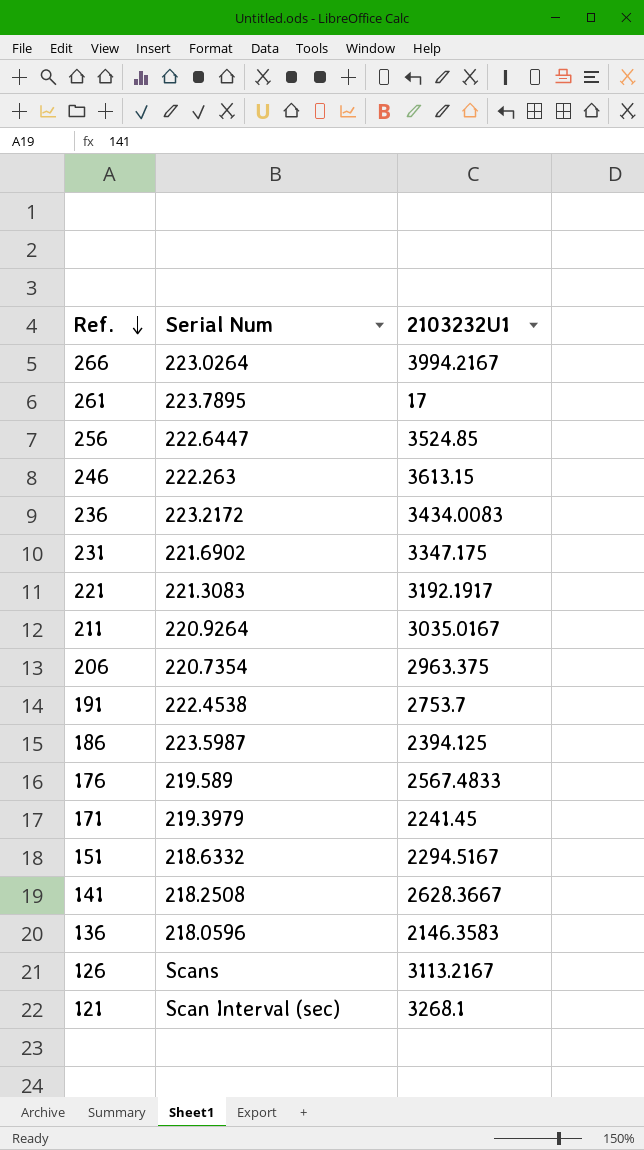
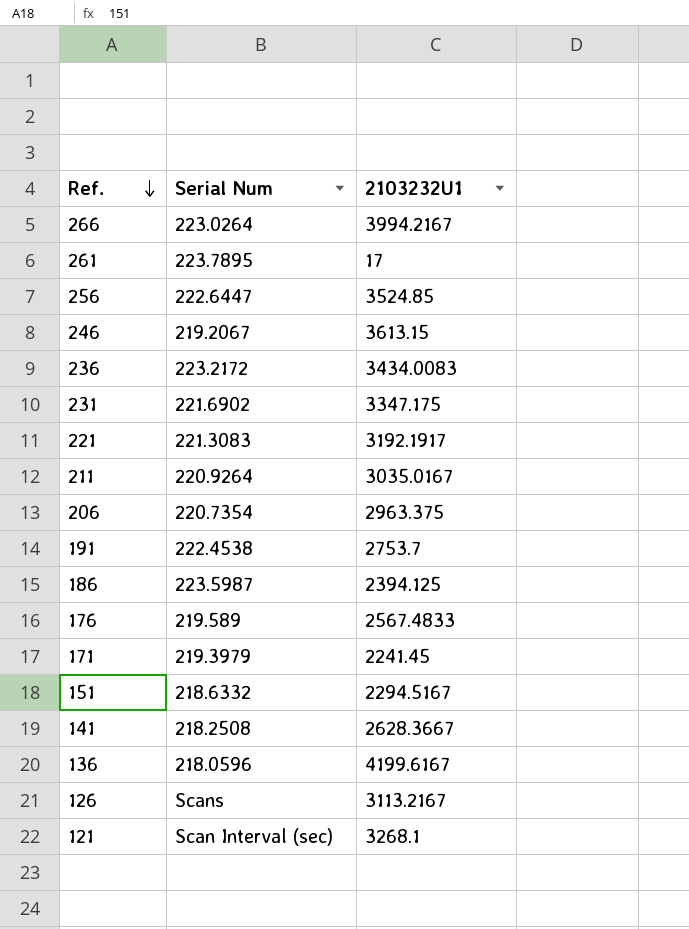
246 | Serial Num: 222.263 -> 219.2067
136 | 2103232U1: 2146.3583 -> 4199.6167

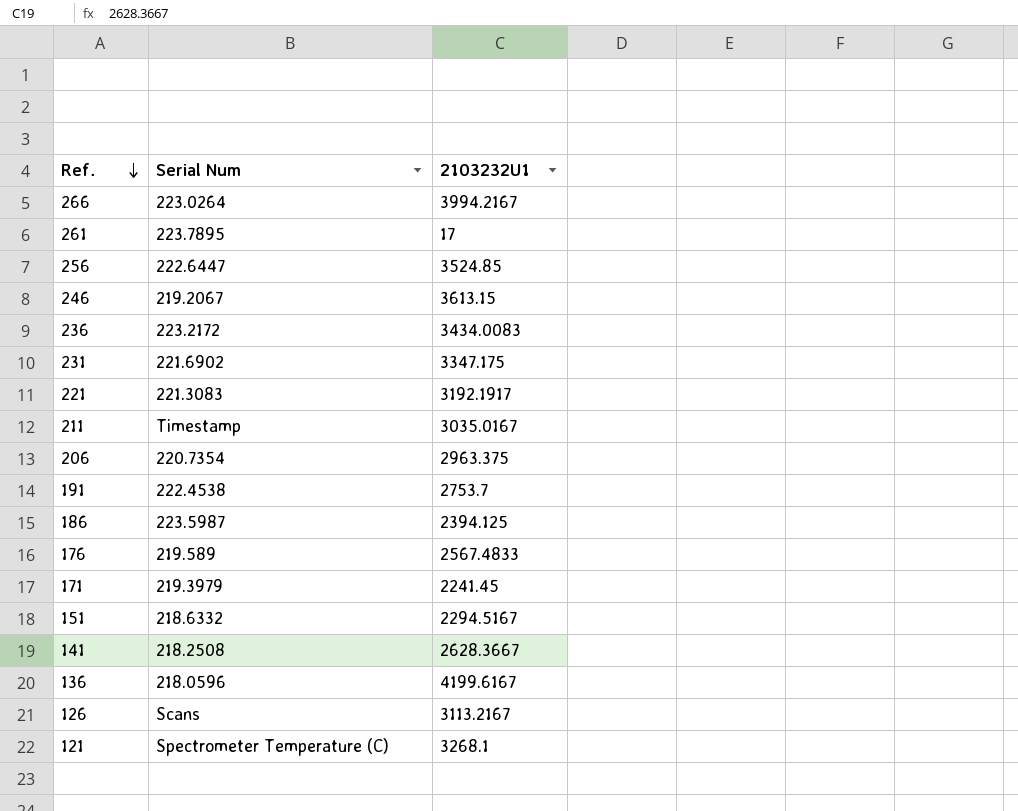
211 | Serial Num: 220.9264 -> Timestamp
121 | Serial Num: Scan Interval (sec) -> Spectrometer Temperature (C)

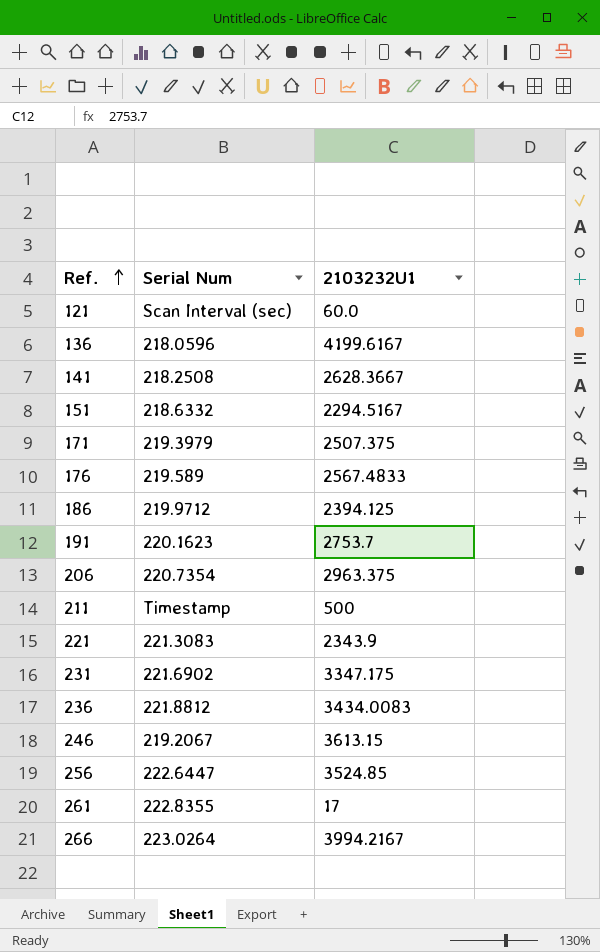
row order: Ref. descending -> Ref. ascending
row 126: Scans | 3113.2167 -> none
121 | Serial Num: Spectrometer Temperature (C) -> Scan Interval (sec)
121 | 2103232U1: 3268.1 -> 60.0
171 | 2103232U1: 2241.45 -> 2507.375
186 | Serial Num: 223.5987 -> 219.9712
191 | Serial Num: 222.4538 -> 220.1623
211 | 2103232U1: 3035.0167 -> 500
221 | 2103232U1: 3192.1917 -> 2343.9
236 | Serial Num: 223.2172 -> 221.8812
261 | Serial Num: 223.7895 -> 222.8355

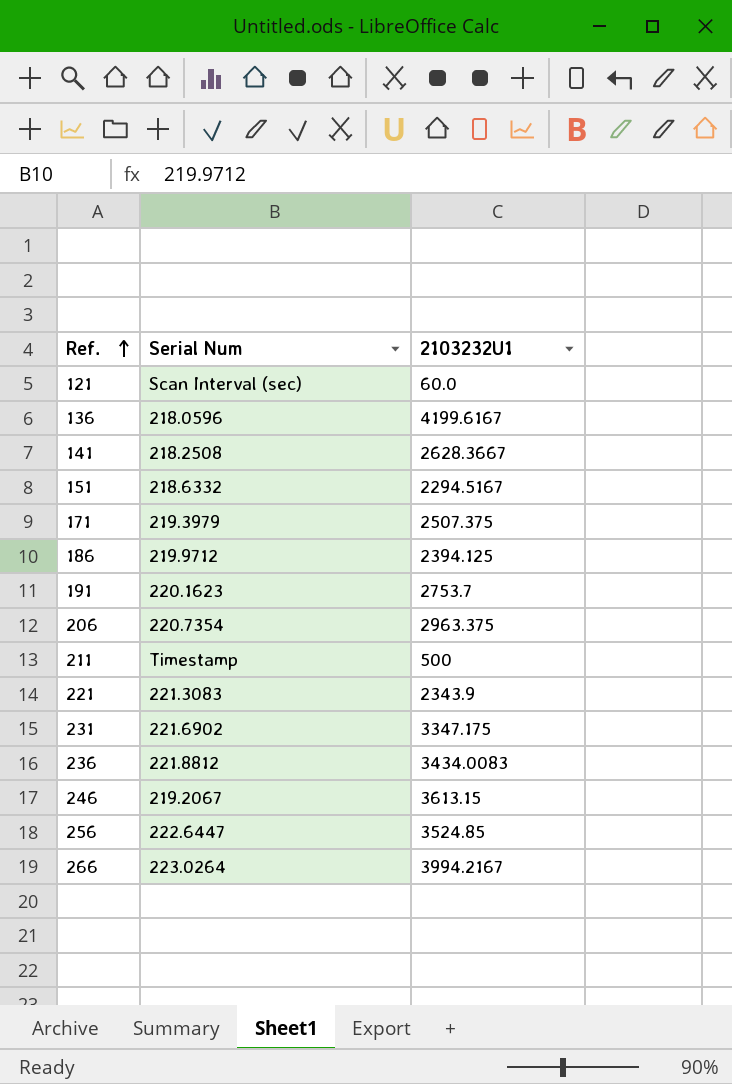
row 176: 219.589 | 2567.4833 -> none
row 261: 222.8355 | 17 -> none

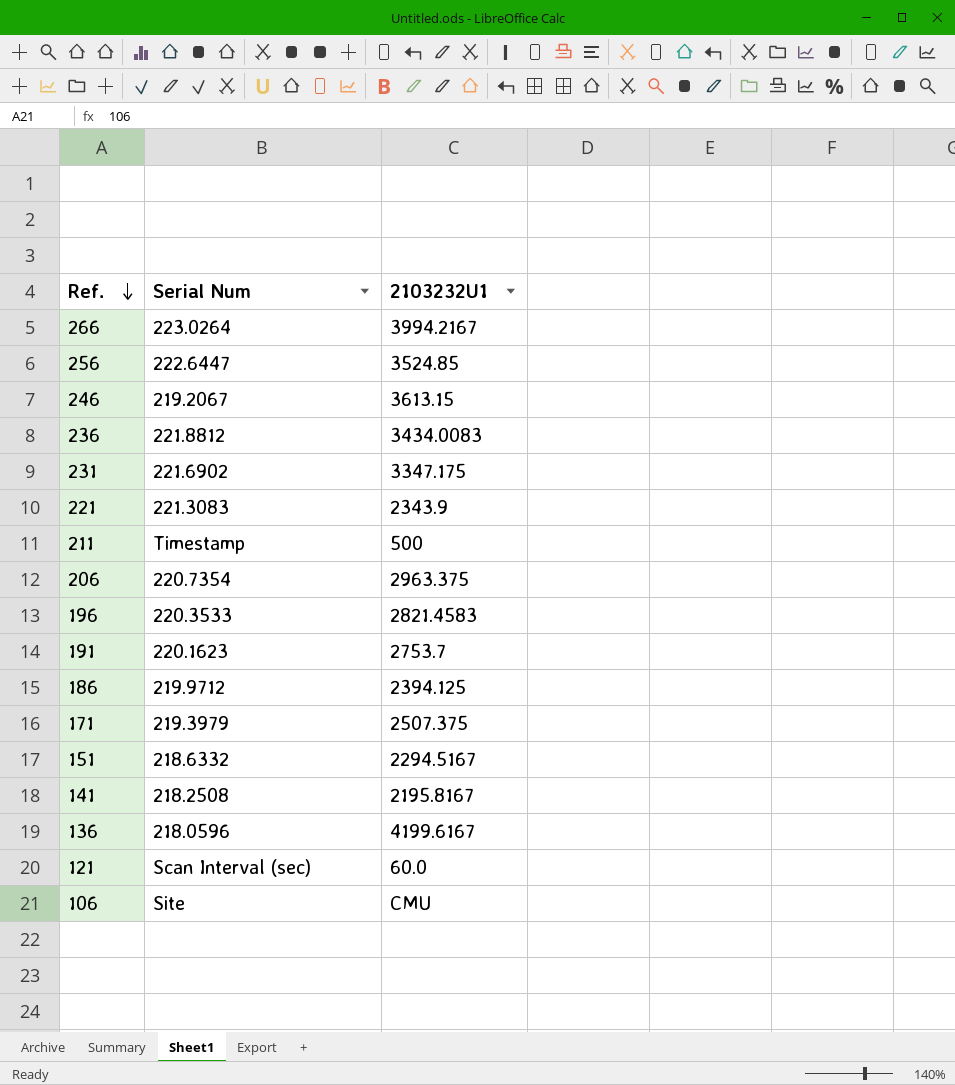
row order: Ref. ascending -> Ref. descending
row 196: none -> 220.3533 | 2821.4583
141 | 2103232U1: 2628.3667 -> 2195.8167
row 106: none -> Site | CMU

